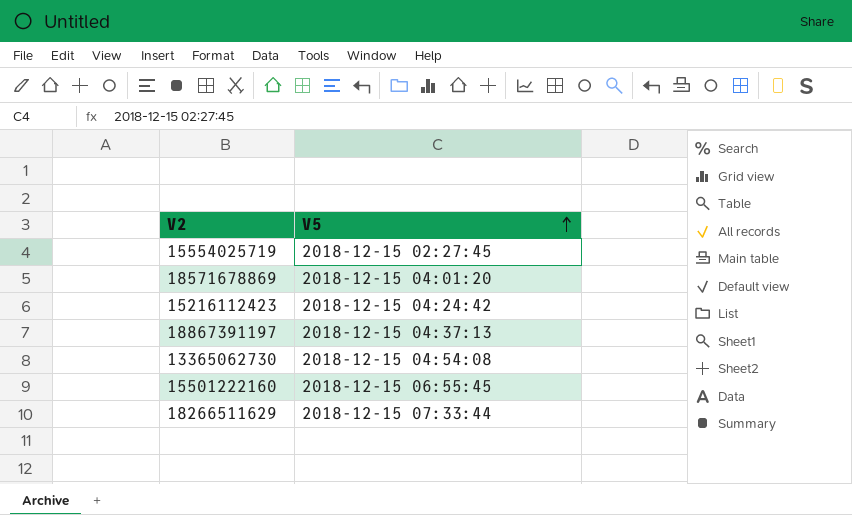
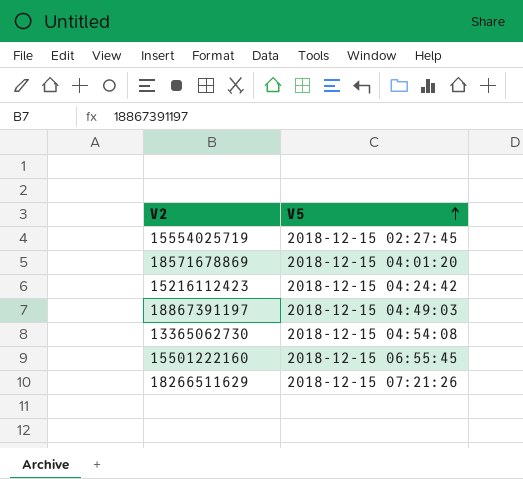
18867391197 | V5: 2018-12-15 04:37:13 -> 2018-12-15 04:49:03
18266511629 | V5: 2018-12-15 07:33:44 -> 2018-12-15 07:21:26

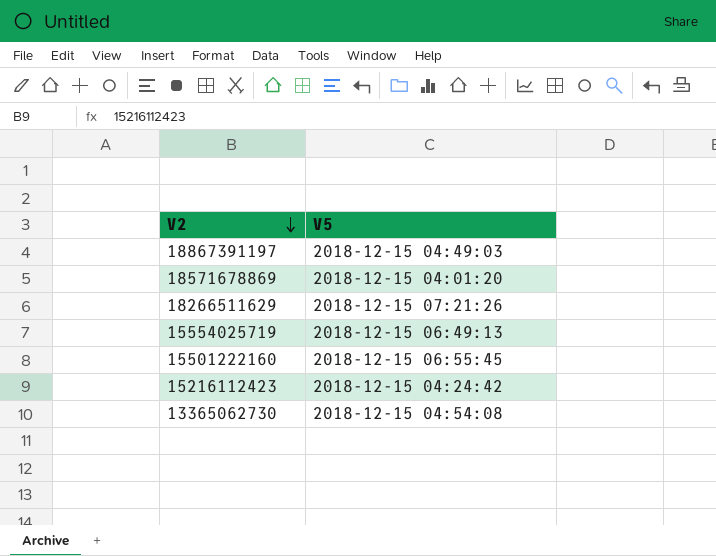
row order: V5 ascending -> V2 descending
15554025719 | V5: 2018-12-15 02:27:45 -> 2018-12-15 06:49:13

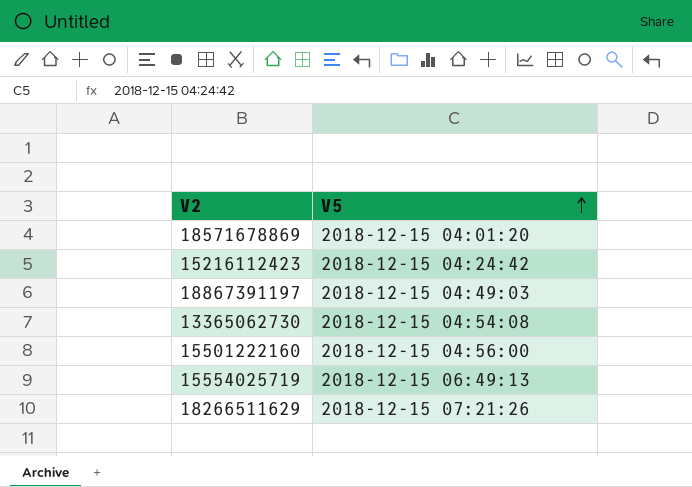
row order: V2 descending -> V5 ascending
15501222160 | V5: 2018-12-15 06:55:45 -> 2018-12-15 04:56:00

